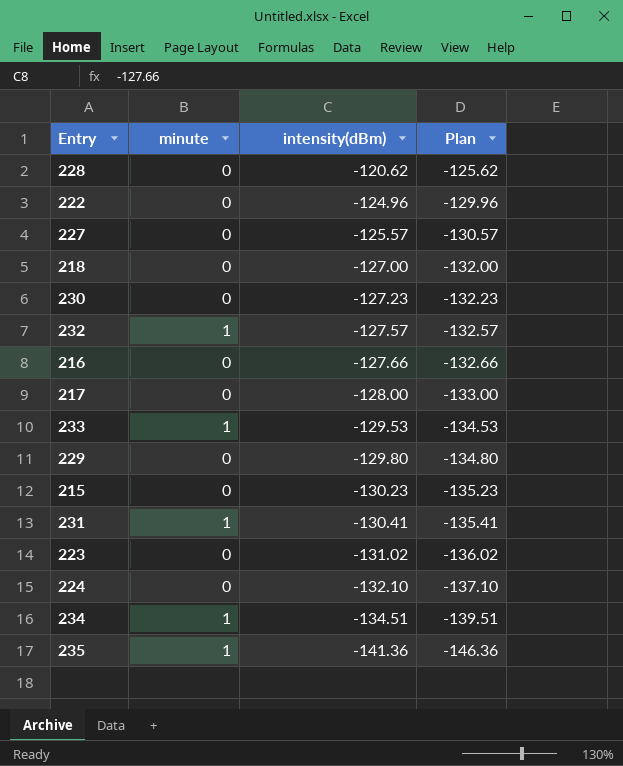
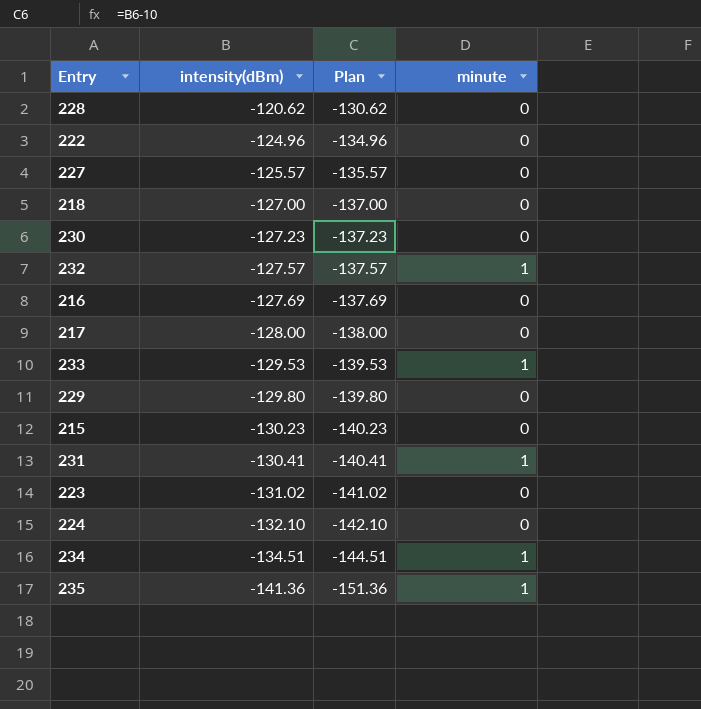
column Plan | formula: [intensity(dBm)] - 5 -> [intensity(dBm)] - 10
column minute | position: 2 -> 4
216 | intensity(dBm): -127.66 -> -127.69

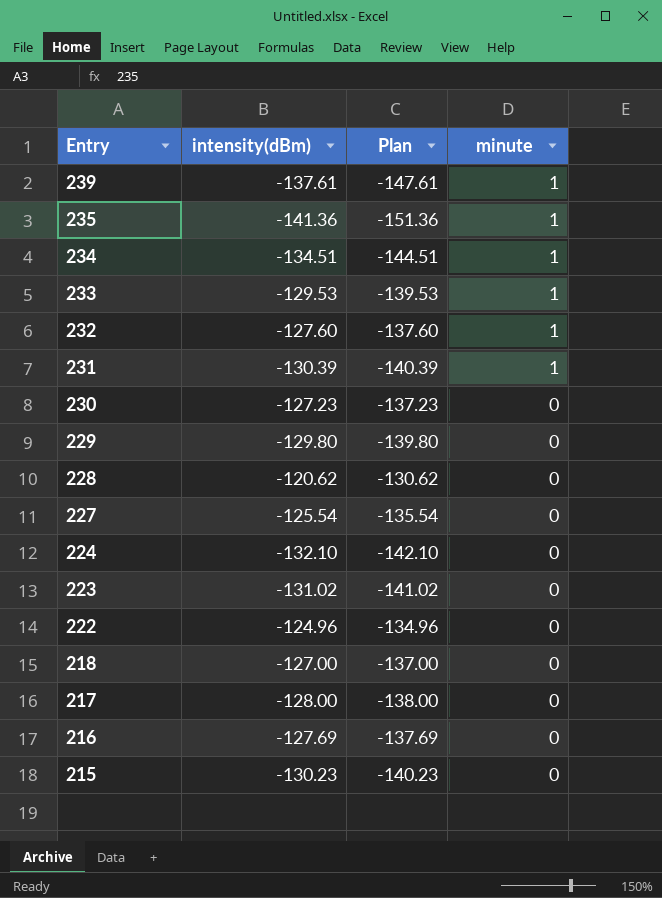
row order: intensity(dBm) descending -> Entry descending
row 239: none -> -137.61 | -147.61 | 1
232 | intensity(dBm): -127.57 -> -127.60
232 | Plan: -137.57 -> -137.60
231 | intensity(dBm): -130.41 -> -130.39
231 | Plan: -140.41 -> -140.39
227 | intensity(dBm): -125.57 -> -125.54
227 | Plan: -135.57 -> -135.54

